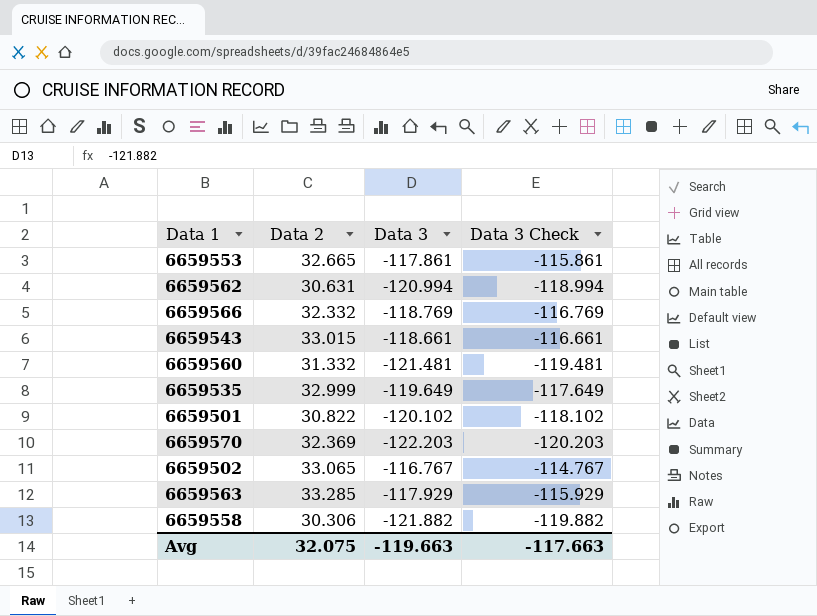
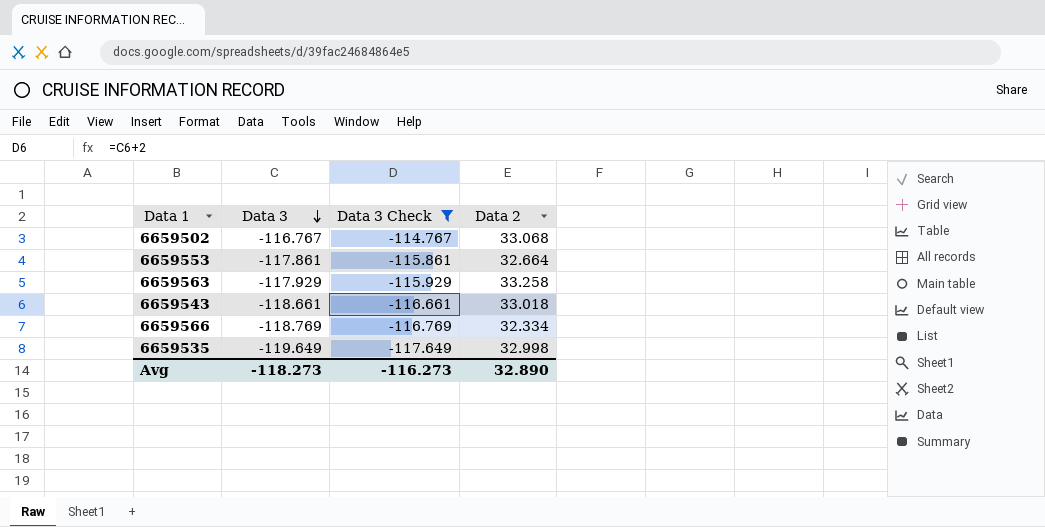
filter: none -> Data 3 Check >= -117.649
row order: none -> Data 3 descending
column Data 2 | position: 2 -> 4
6659502 | Data 2: 33.065 -> 33.068
6659553 | Data 2: 32.665 -> 32.664
6659563 | Data 2: 33.285 -> 33.258
6659543 | Data 2: 33.015 -> 33.018
6659566 | Data 2: 32.332 -> 32.334
6659535 | Data 2: 32.999 -> 32.998
Avg | Data 3: -119.663 -> -118.273
Avg | Data 3 Check: -117.663 -> -116.273
Avg | Data 2: 32.075 -> 32.890

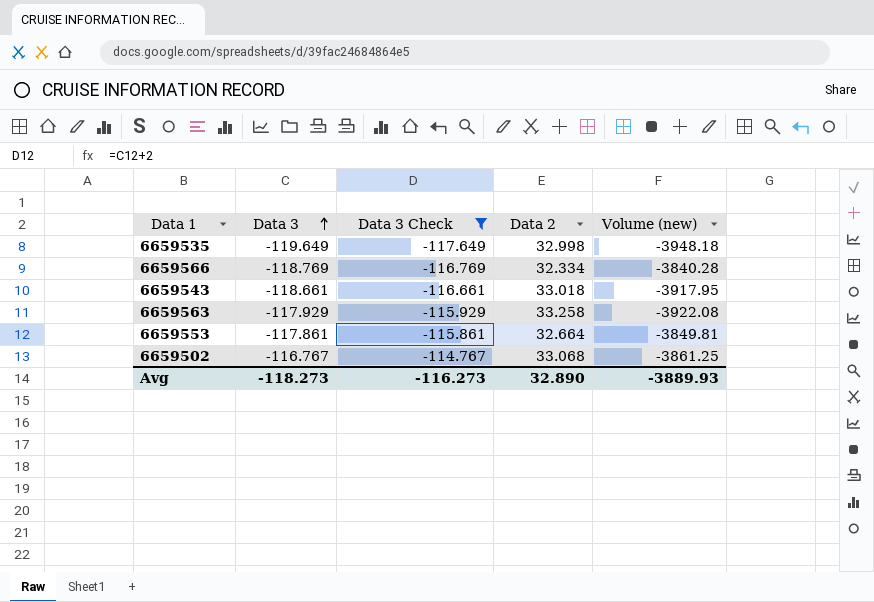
row order: Data 3 descending -> Data 3 ascending
column Volume (new) | formula: none -> [Data 3] * [Data 2]

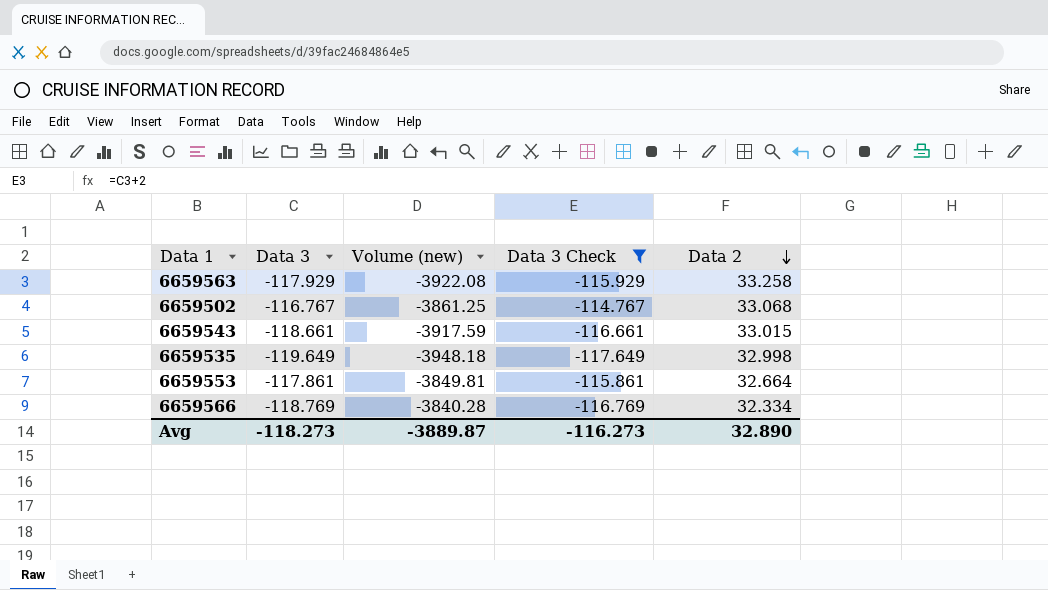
row order: Data 3 ascending -> Data 2 descending
column Volume (new) | position: 5 -> 3
6659543 | Volume (new): -3917.95 -> -3917.59
6659543 | Data 2: 33.018 -> 33.015
Avg | Volume (new): -3889.93 -> -3889.87

